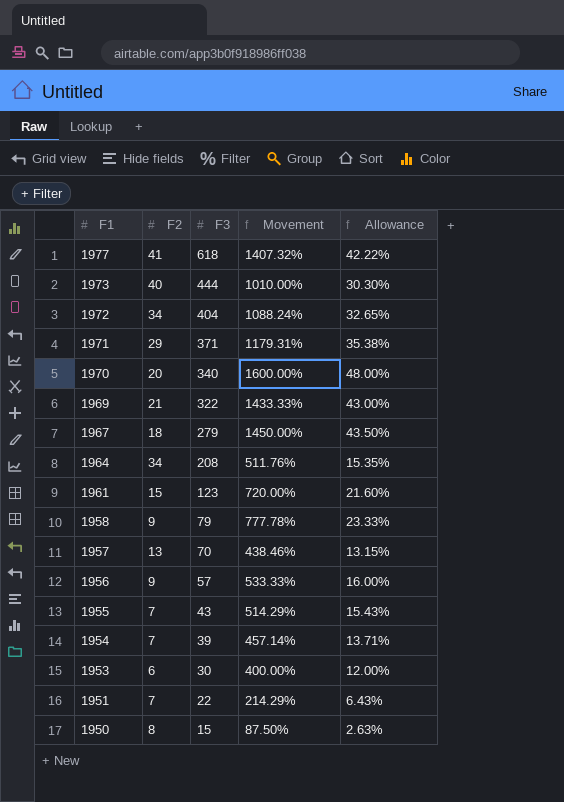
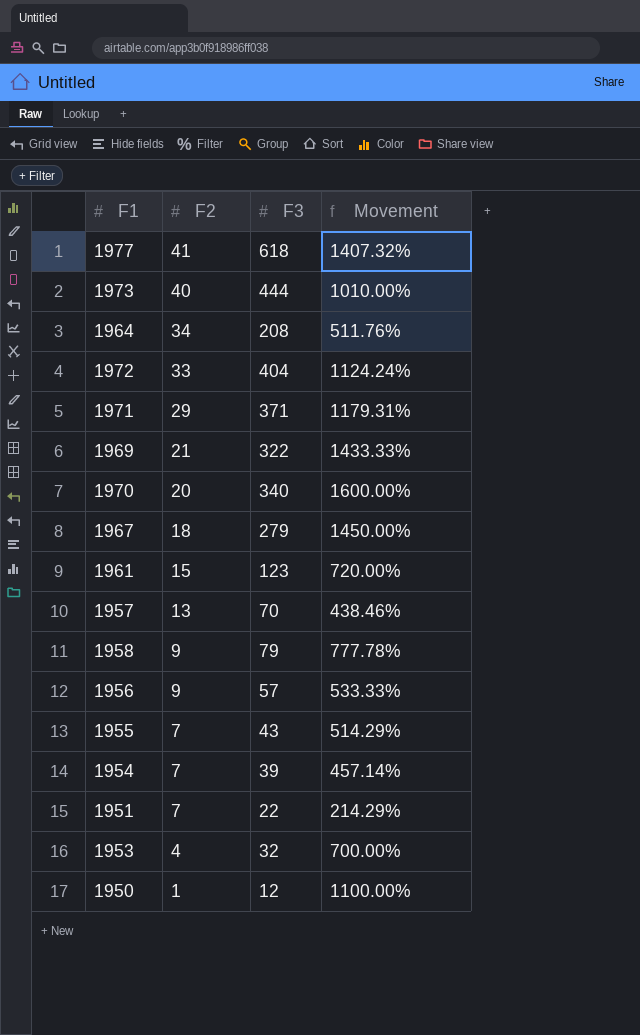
row order: F1 descending -> F2 descending
column Allowance | formula: [Movement] * 0.03 -> none
1972 | F2: 34 -> 33
1972 | Movement: 1088.24% -> 1124.24%
1953 | F2: 6 -> 4
1953 | F3: 30 -> 32
1953 | Movement: 400.00% -> 700.00%
1950 | F2: 8 -> 1
1950 | F3: 15 -> 12
1950 | Movement: 87.50% -> 1100.00%

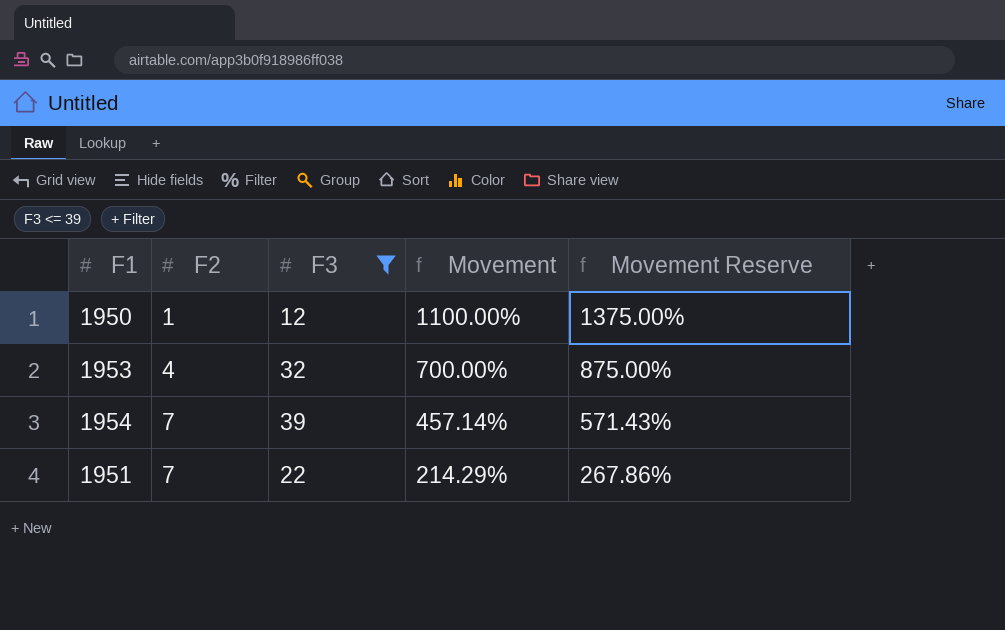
filter: none -> F3 <= 39
row order: F2 descending -> F2 ascending
column Movement Reserve | formula: none -> [Movement] * 1.25

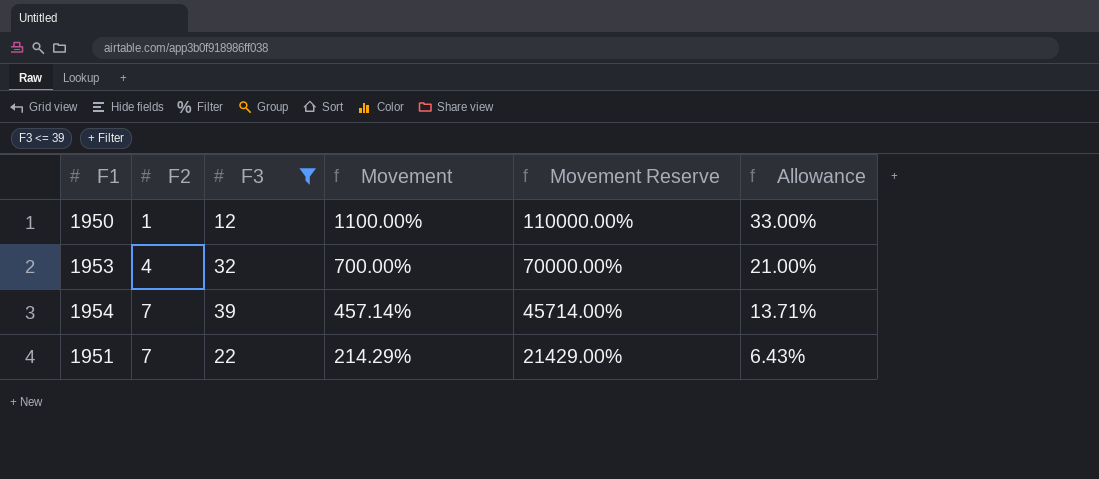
column Movement Reserve | formula: [Movement] * 1.25 -> [Movement] * 100
column Allowance | formula: none -> [Movement] * 0.03

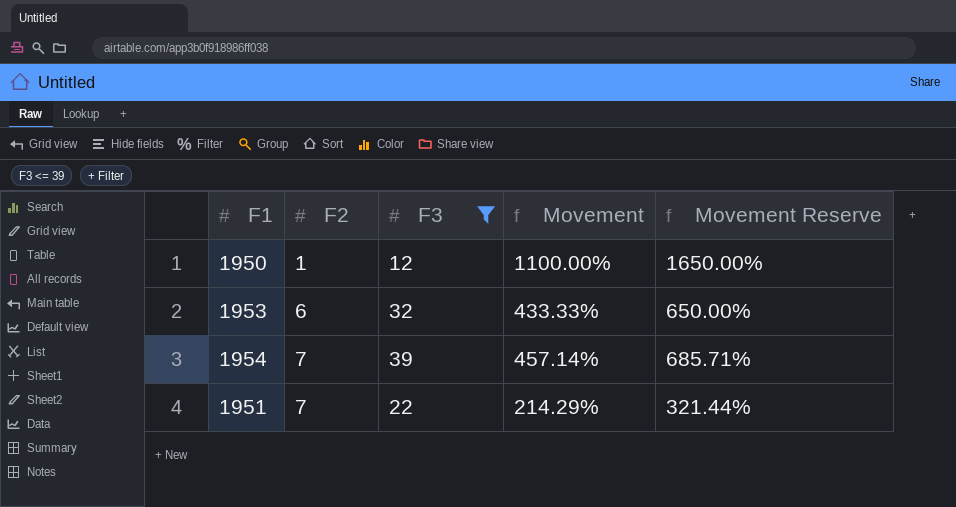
column Allowance | formula: [Movement] * 0.03 -> none
column Movement Reserve | formula: [Movement] * 100 -> [Movement] * 1.5
1953 | F2: 4 -> 6
1953 | Movement: 700.00% -> 433.33%

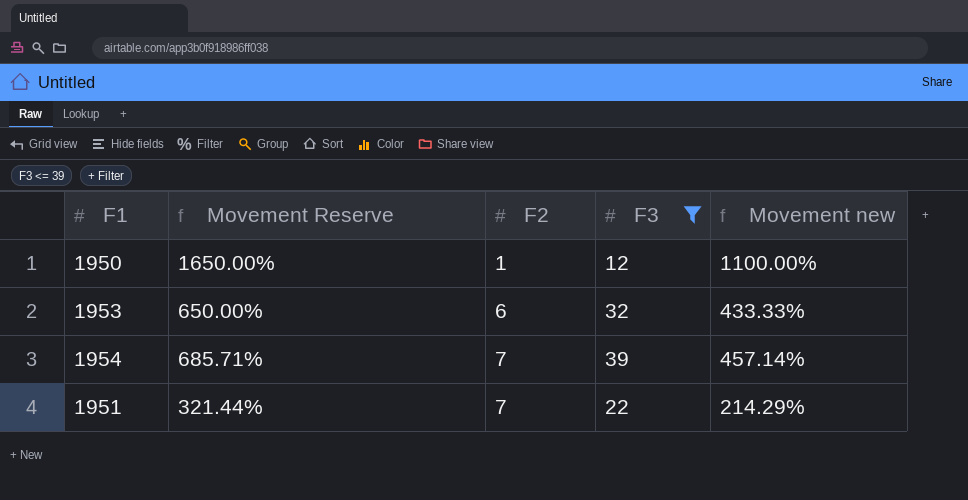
column Movement Reserve | position: 5 -> 2
column name: Movement -> Movement new

